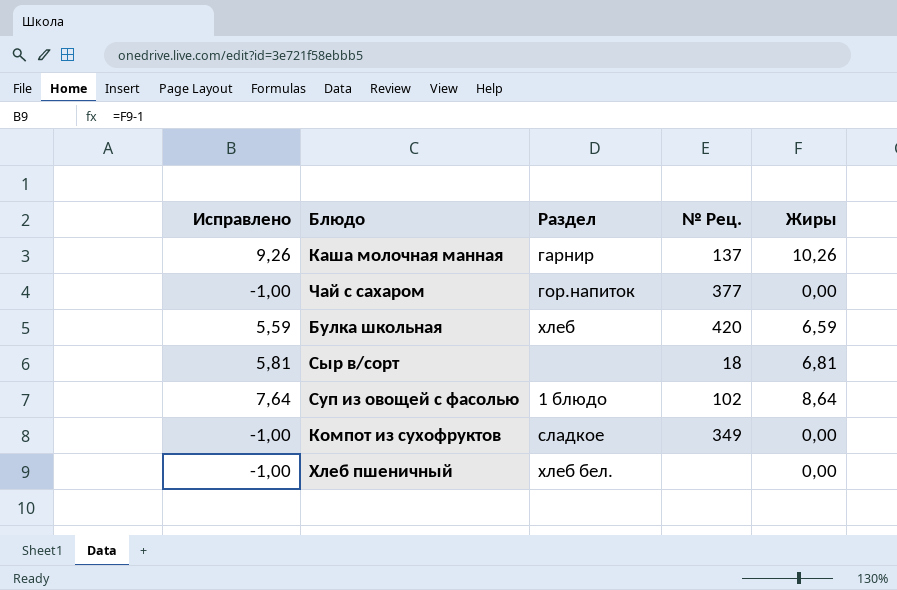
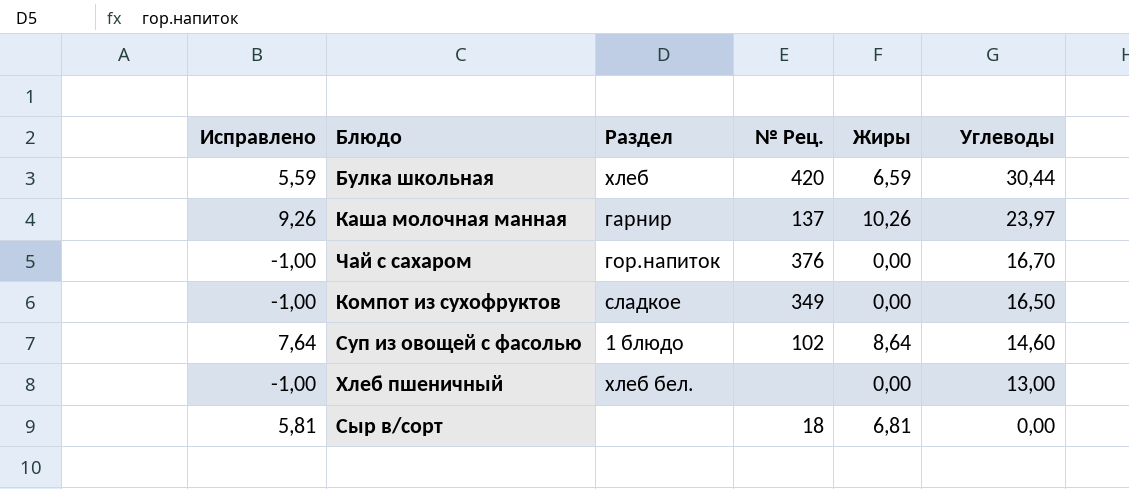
row order: none -> Углеводы descending
column Углеводы | position: none -> 6
Чай с сахаром | № Рец.: 377 -> 376

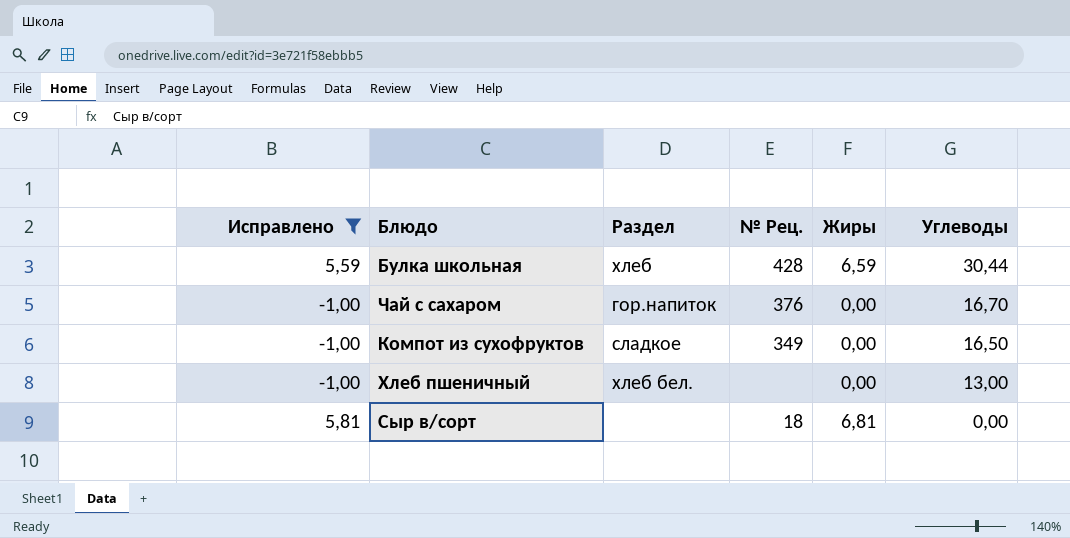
filter: none -> Исправлено <= 5,81
Булка школьная | № Рец.: 420 -> 428

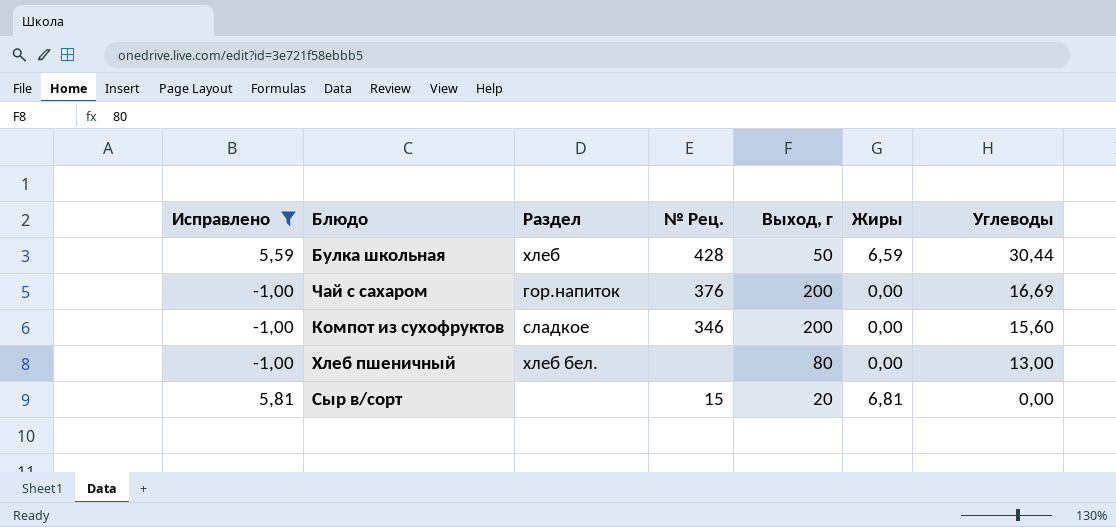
column Выход, г | position: none -> 5
Чай с сахаром | Углеводы: 16,70 -> 16,69
Компот из сухофруктов | № Рец.: 349 -> 346
Компот из сухофруктов | Углеводы: 16,50 -> 15,60
Сыр в/сорт | № Рец.: 18 -> 15

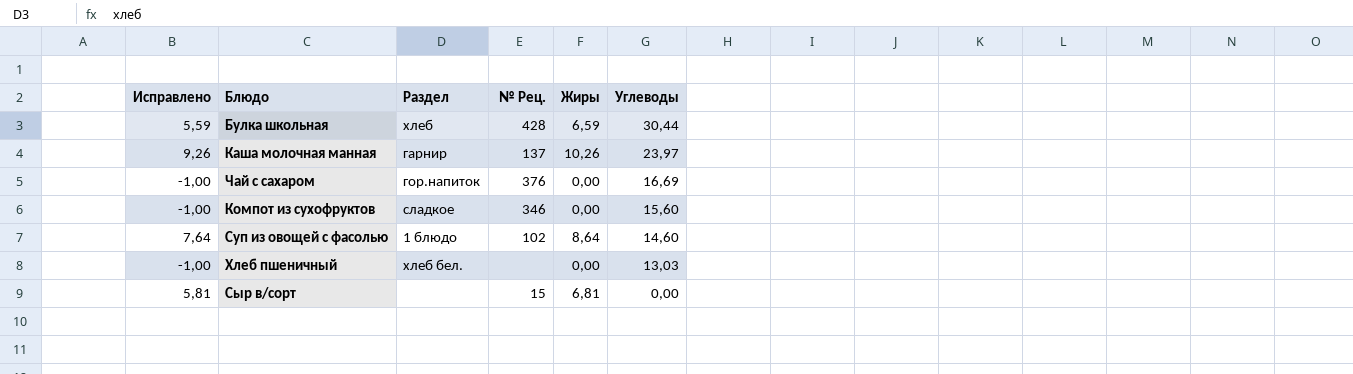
filter: Исправлено <= 5,81 -> none
column Выход, г | position: 5 -> none
Хлеб пшеничный | Углеводы: 13,00 -> 13,03

